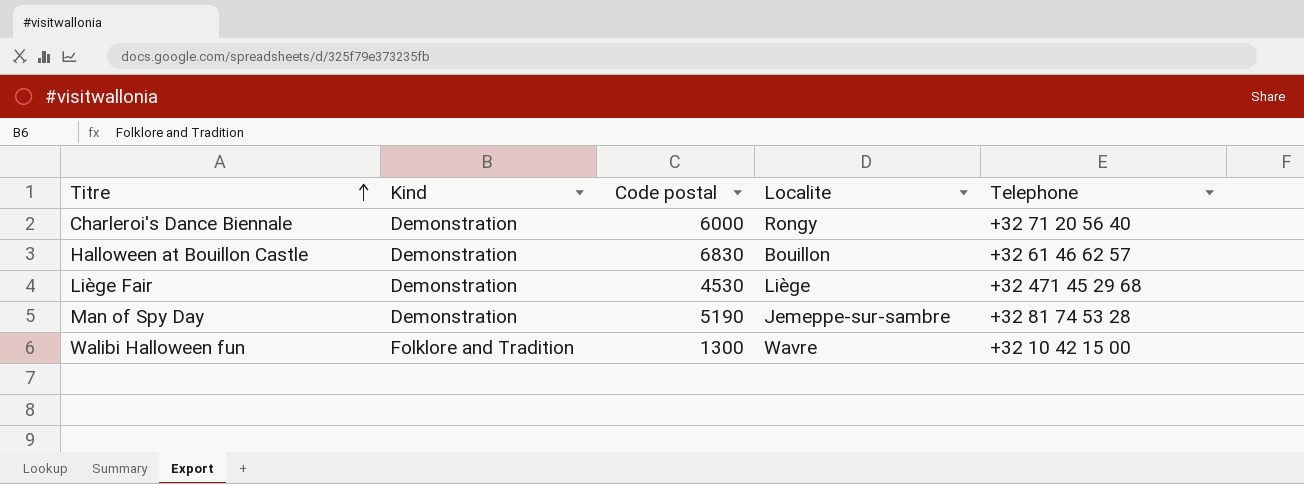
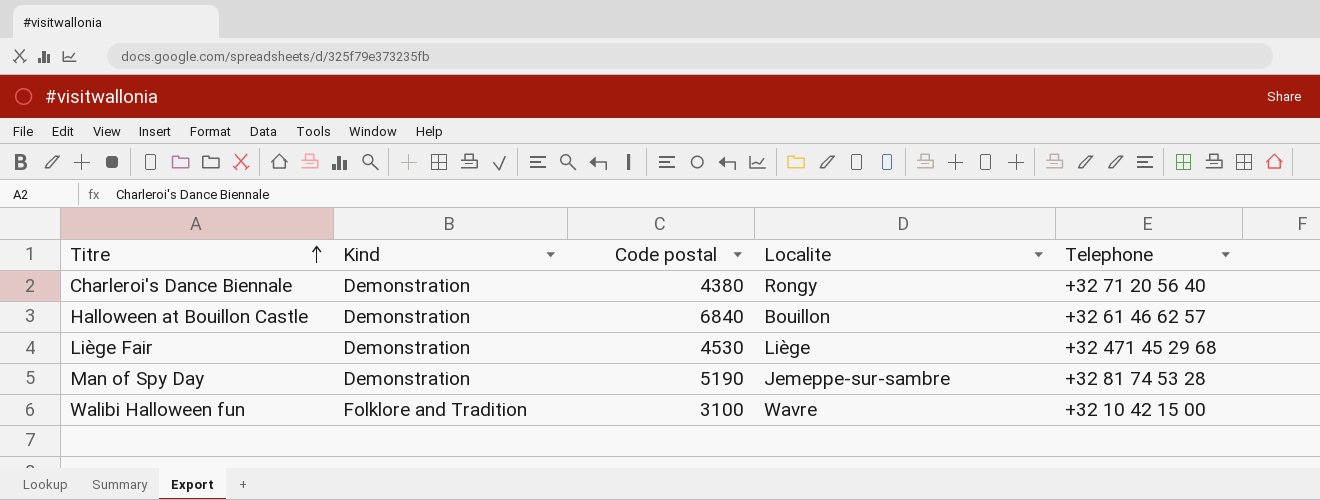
Charleroi's Dance Biennale | Code postal: 6000 -> 4380
Halloween at Bouillon Castle | Code postal: 6830 -> 6840
Walibi Halloween fun | Code postal: 1300 -> 3100

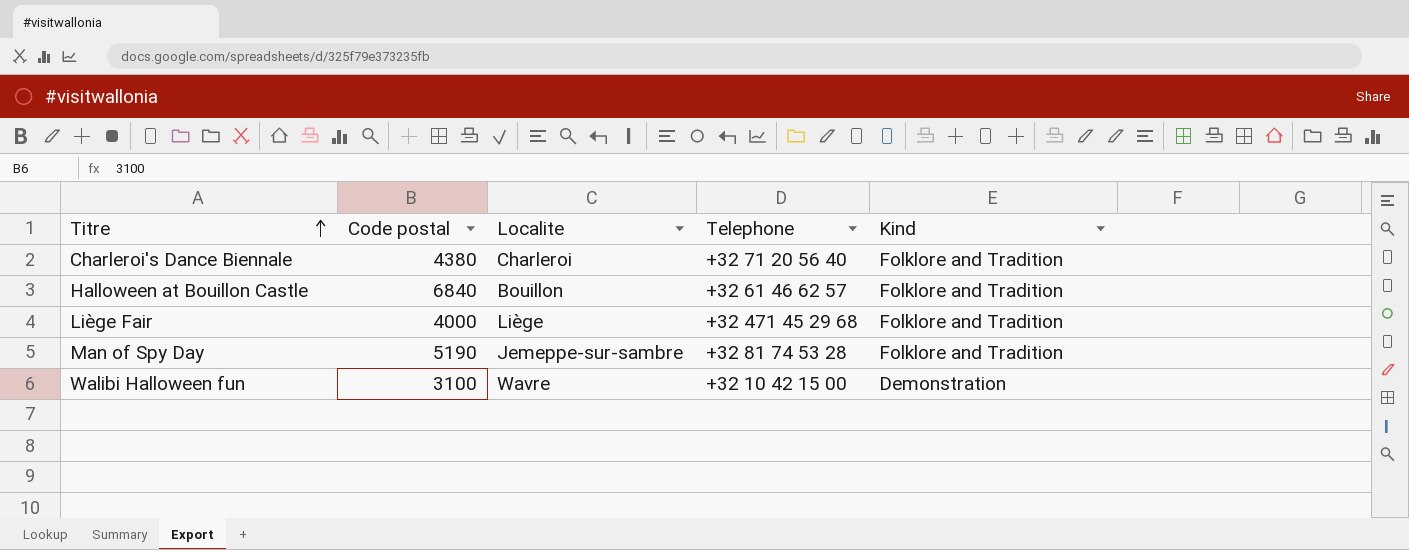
column Kind | position: 2 -> 5
Charleroi's Dance Biennale | Localite: Rongy -> Charleroi
Charleroi's Dance Biennale | Kind: Demonstration -> Folklore and Tradition
Halloween at Bouillon Castle | Kind: Demonstration -> Folklore and Tradition
Liège Fair | Code postal: 4530 -> 4000
Liège Fair | Kind: Demonstration -> Folklore and Tradition
Man of Spy Day | Kind: Demonstration -> Folklore and Tradition
Walibi Halloween fun | Kind: Folklore and Tradition -> Demonstration

